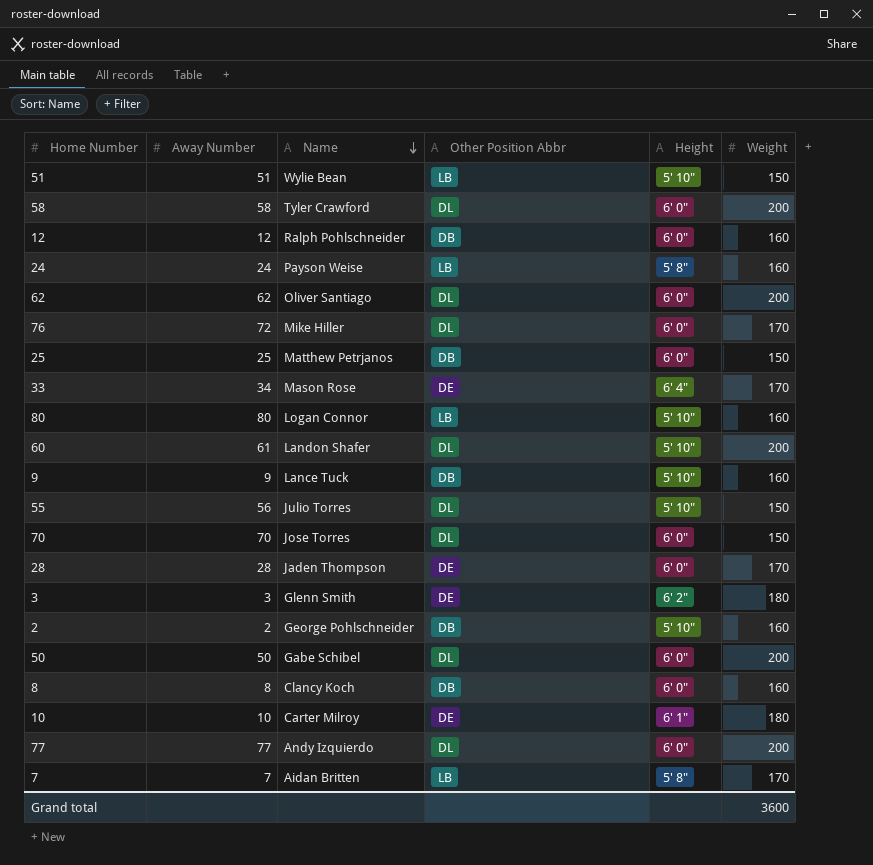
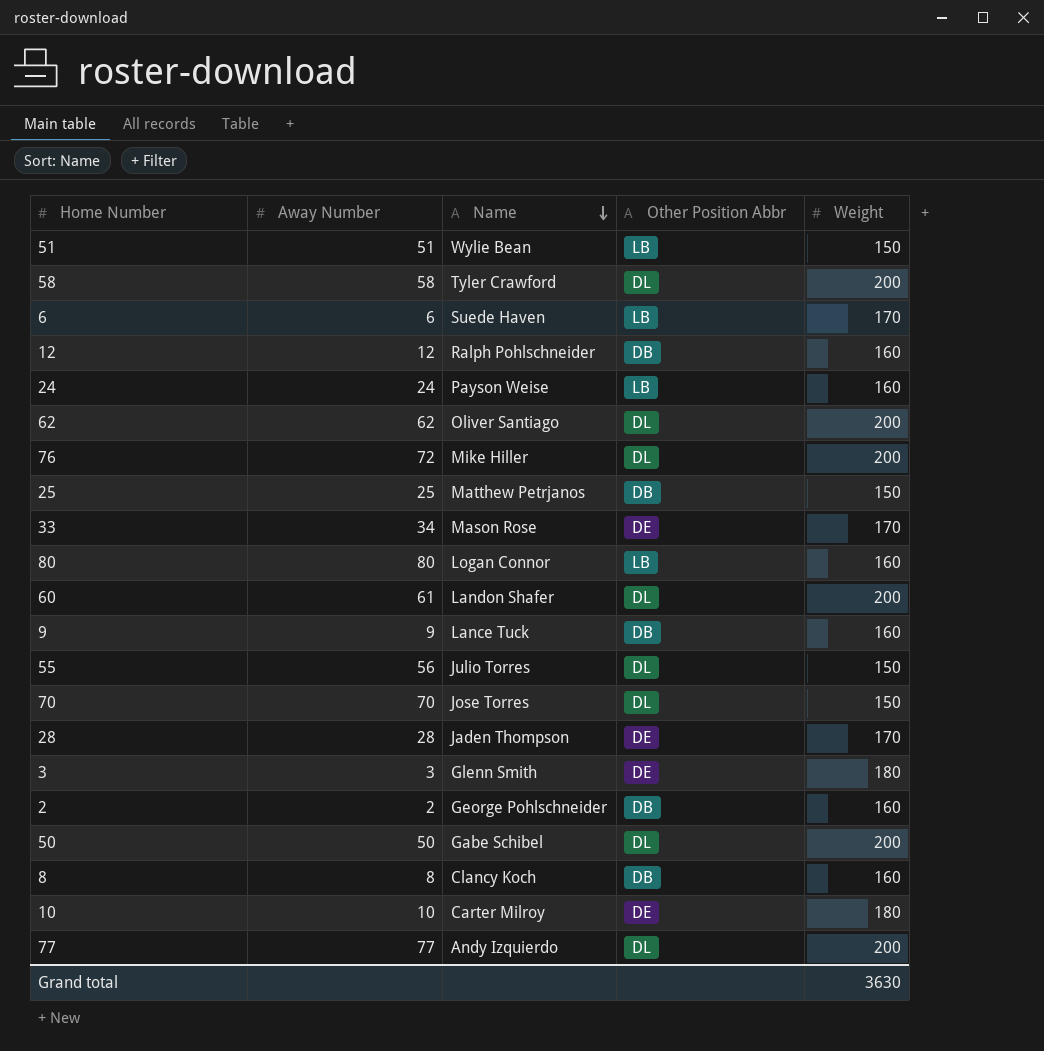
column Height | position: 5 -> none
row 7: 7 | Aidan Britten | LB | 5' 8" | 170 -> none
row 6: none -> 6 | Suede Haven | LB | 170
76 | Weight: 170 -> 200
Grand total | Weight: 3600 -> 3630

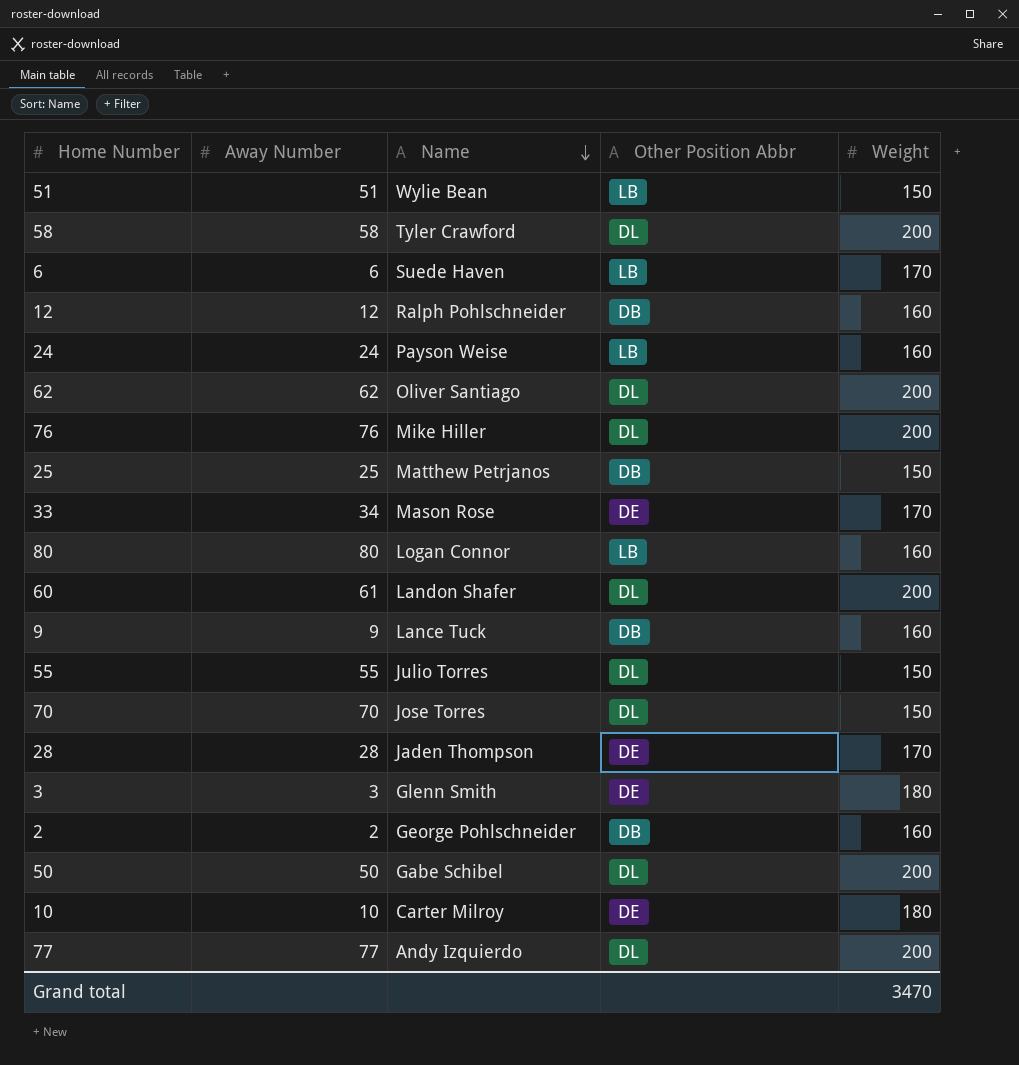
row 8: 8 | Clancy Koch | DB | 160 -> none
76 | Away Number: 72 -> 76
55 | Away Number: 56 -> 55
Grand total | Weight: 3630 -> 3470

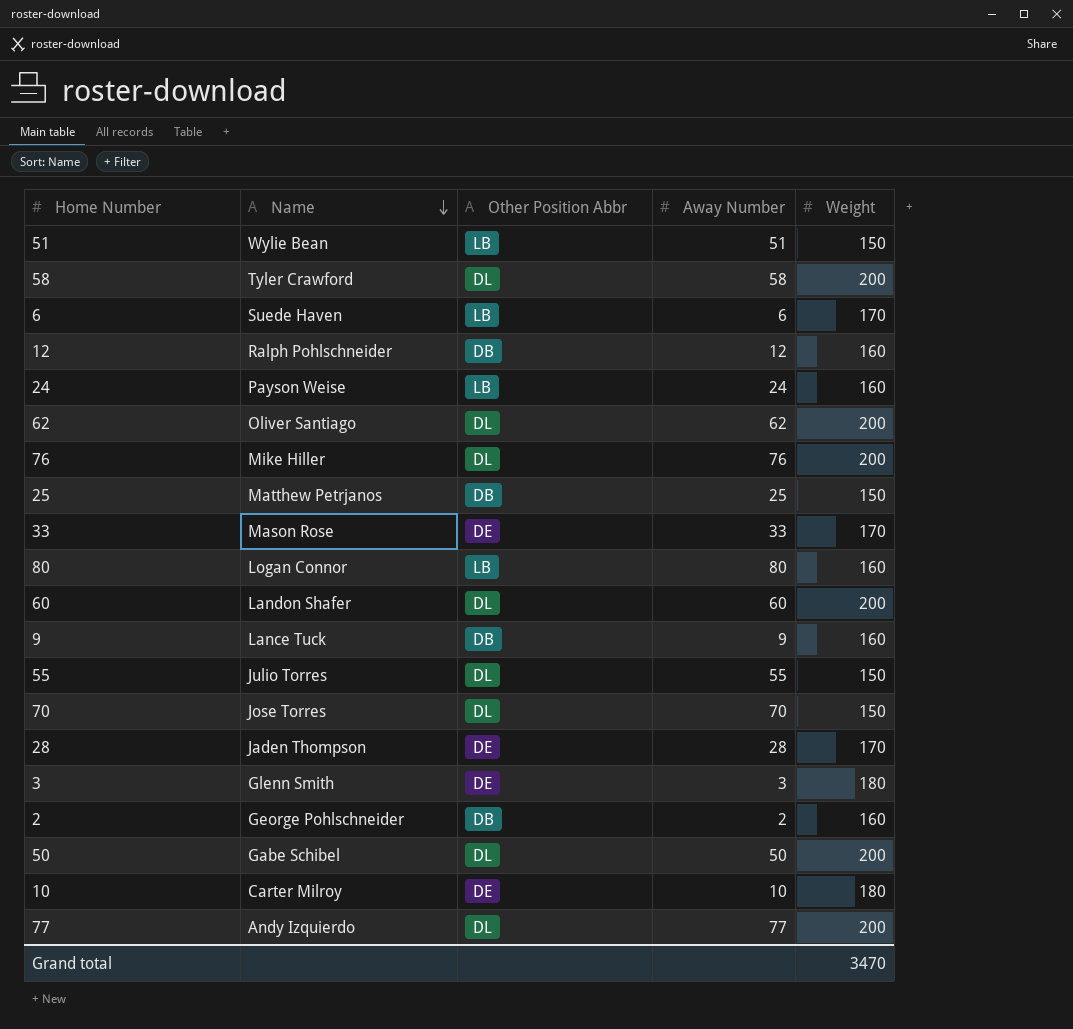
column Away Number | position: 2 -> 4
33 | Away Number: 34 -> 33
60 | Away Number: 61 -> 60

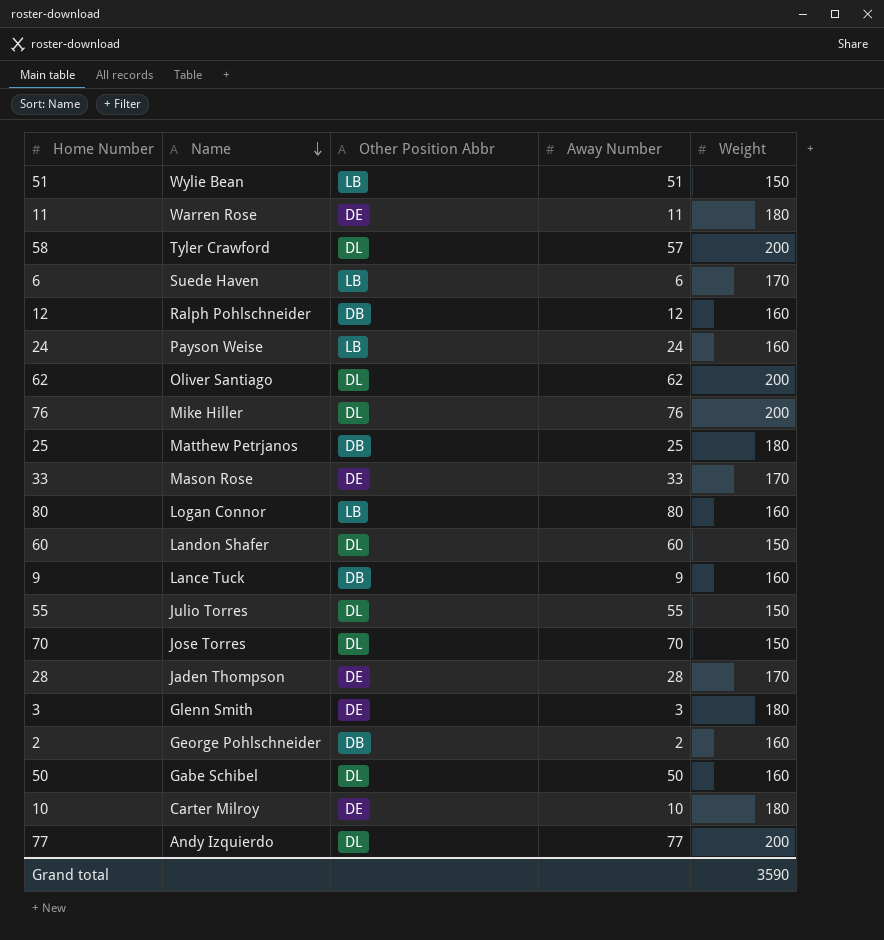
row 11: none -> Warren Rose | DE | 11 | 180
58 | Away Number: 58 -> 57
25 | Weight: 150 -> 180
60 | Weight: 200 -> 150
50 | Weight: 200 -> 160
Grand total | Weight: 3470 -> 3590

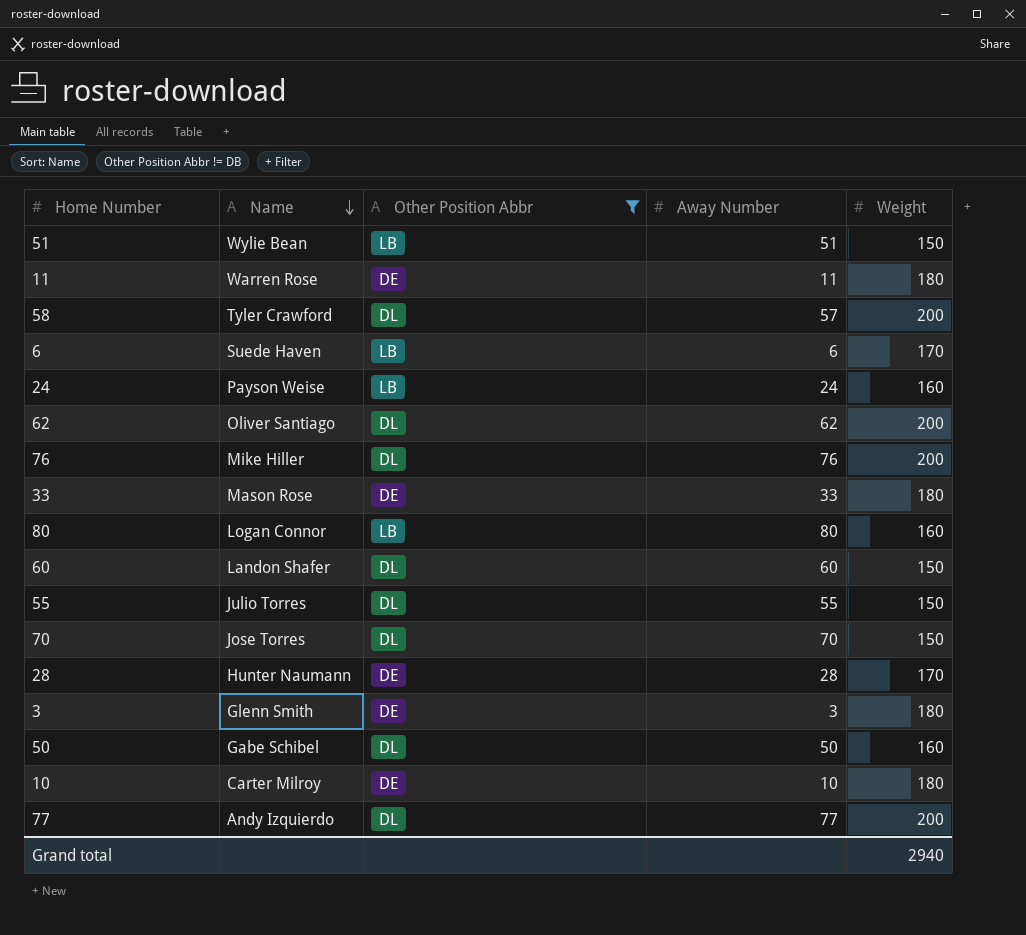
filter: none -> Other Position Abbr != DB
33 | Weight: 170 -> 180
28 | Name: Jaden Thompson -> Hunter Naumann
Grand total | Weight: 3590 -> 2940

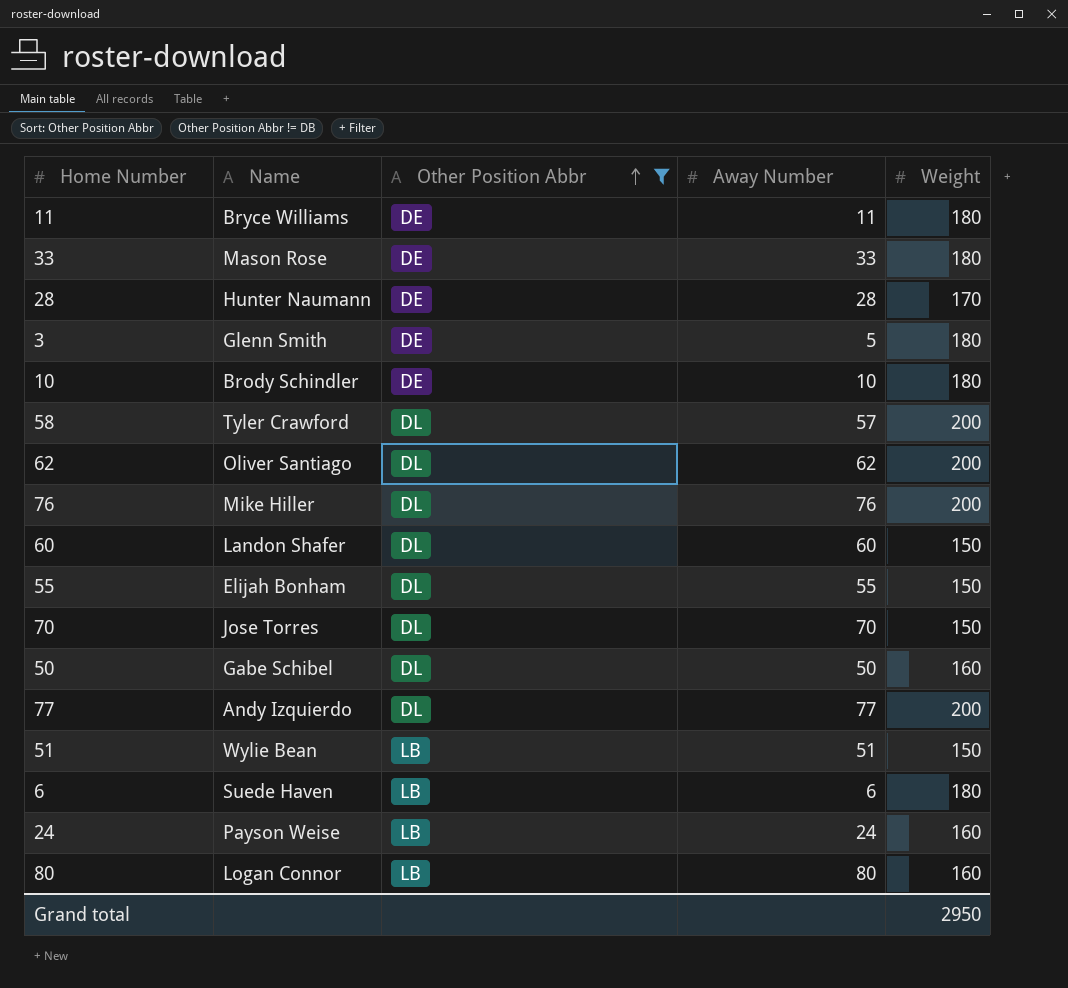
row order: Name descending -> Other Position Abbr ascending
11 | Name: Warren Rose -> Bryce Williams
3 | Away Number: 3 -> 5
10 | Name: Carter Milroy -> Brody Schindler
55 | Name: Julio Torres -> Elijah Bonham
6 | Weight: 170 -> 180
Grand total | Weight: 2940 -> 2950

